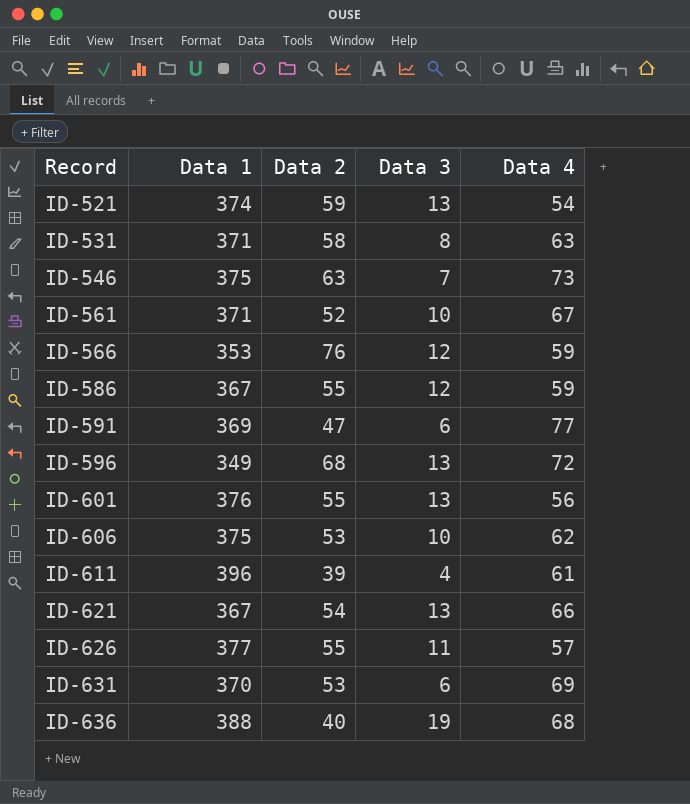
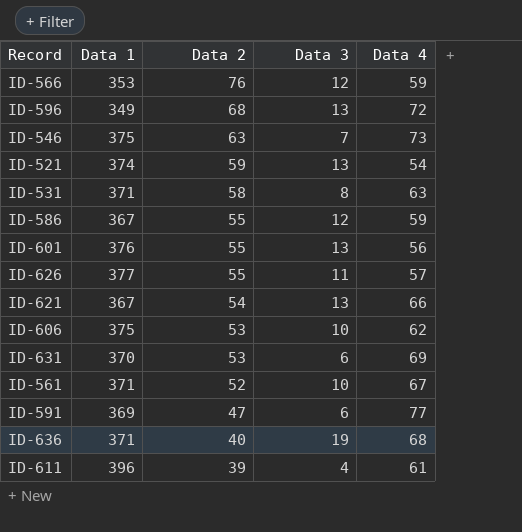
row order: Record ascending -> Data 2 descending
ID-636 | Data 1: 388 -> 371

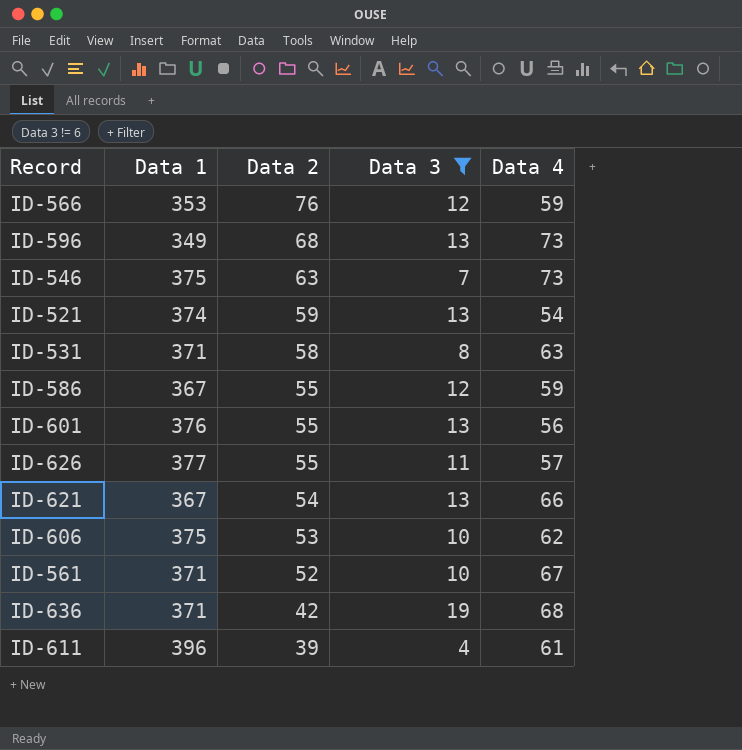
filter: none -> Data 3 != 6
ID-596 | Data 4: 72 -> 73
ID-636 | Data 2: 40 -> 42

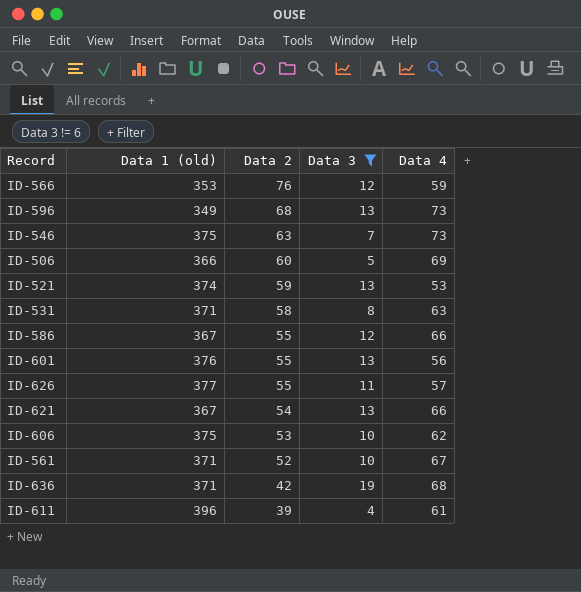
column name: Data 1 -> Data 1 (old)
row ID-506: none -> 366 | 60 | 5 | 69
ID-521 | Data 4: 54 -> 53
ID-586 | Data 4: 59 -> 66

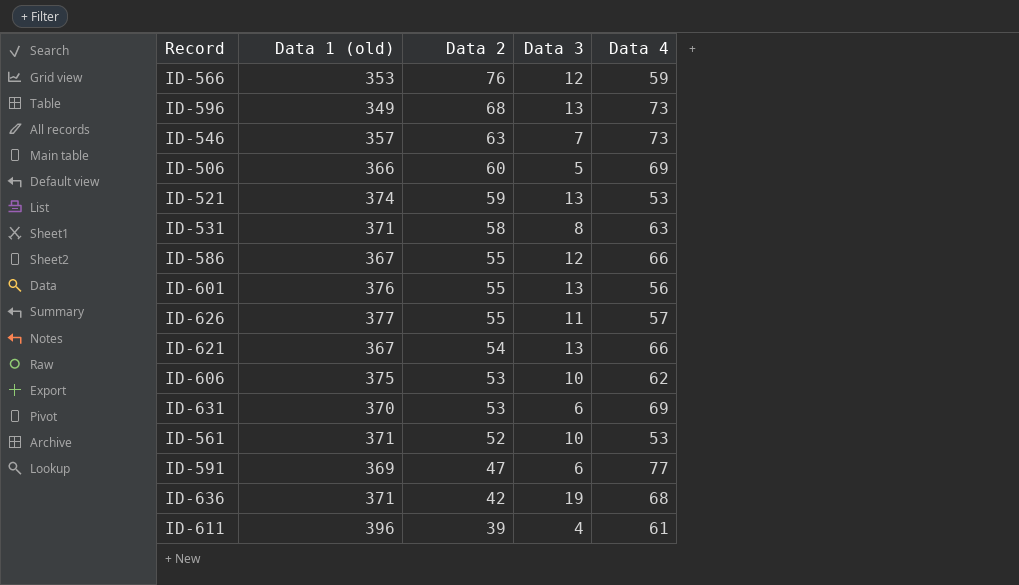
filter: Data 3 != 6 -> none
ID-546 | Data 1 (old): 375 -> 357
ID-561 | Data 4: 67 -> 53

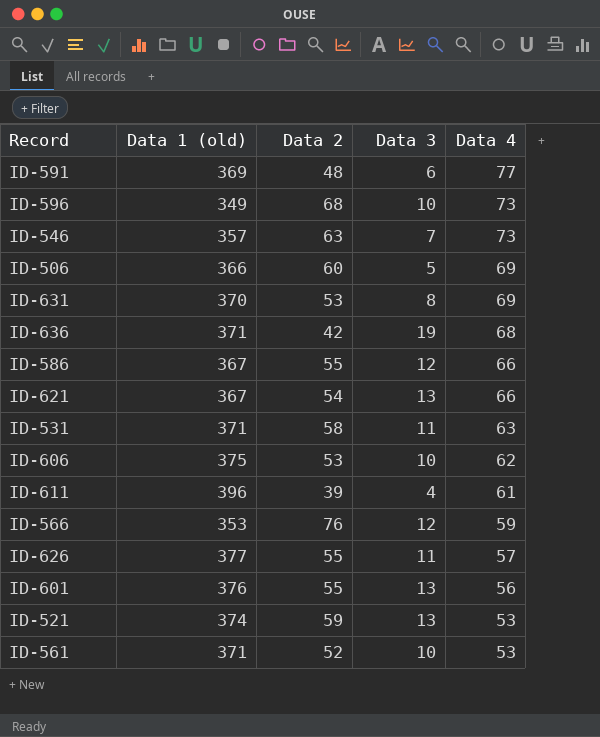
row order: Data 2 descending -> Data 4 descending
ID-591 | Data 2: 47 -> 48
ID-596 | Data 3: 13 -> 10
ID-631 | Data 3: 6 -> 8
ID-531 | Data 3: 8 -> 11

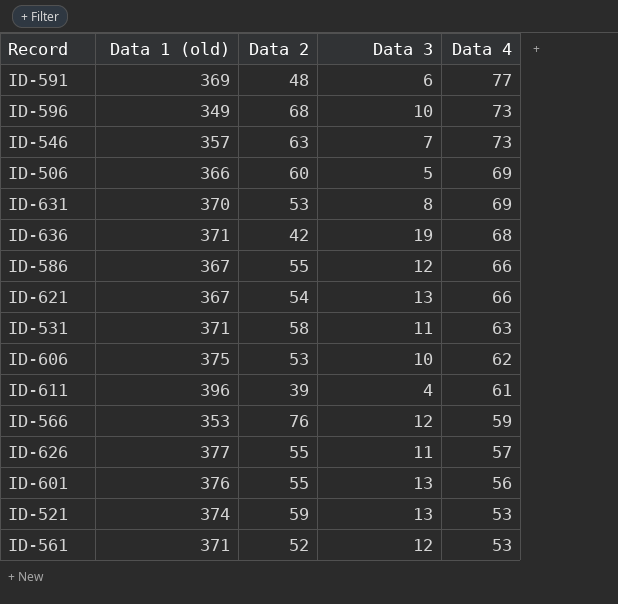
ID-561 | Data 3: 10 -> 12

